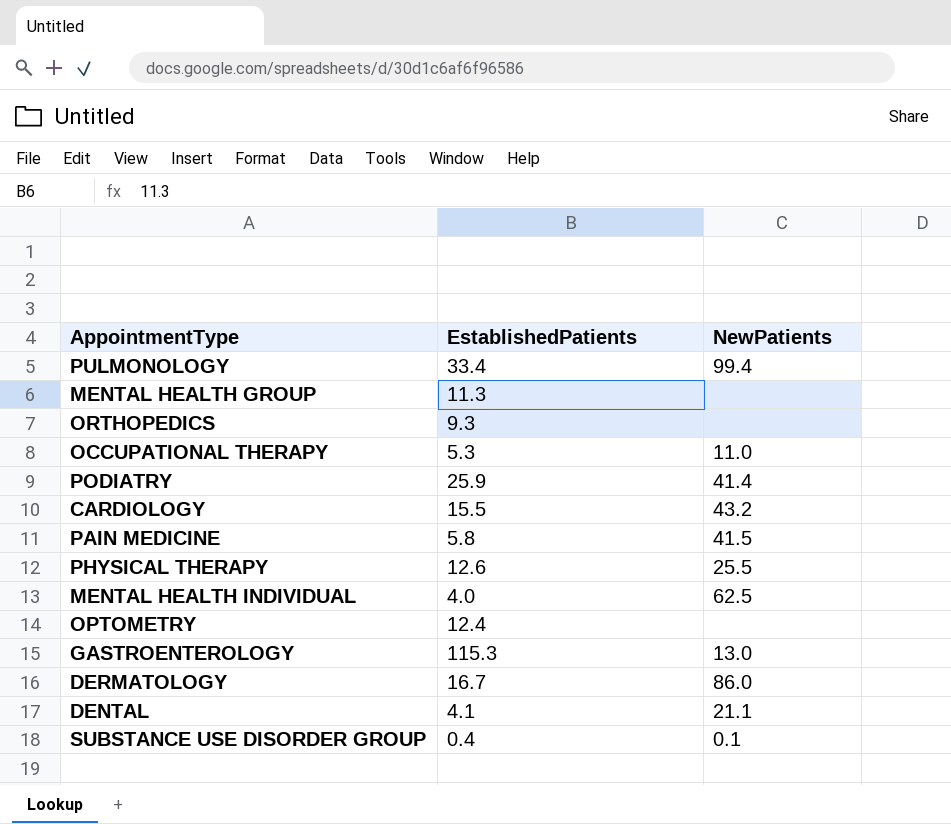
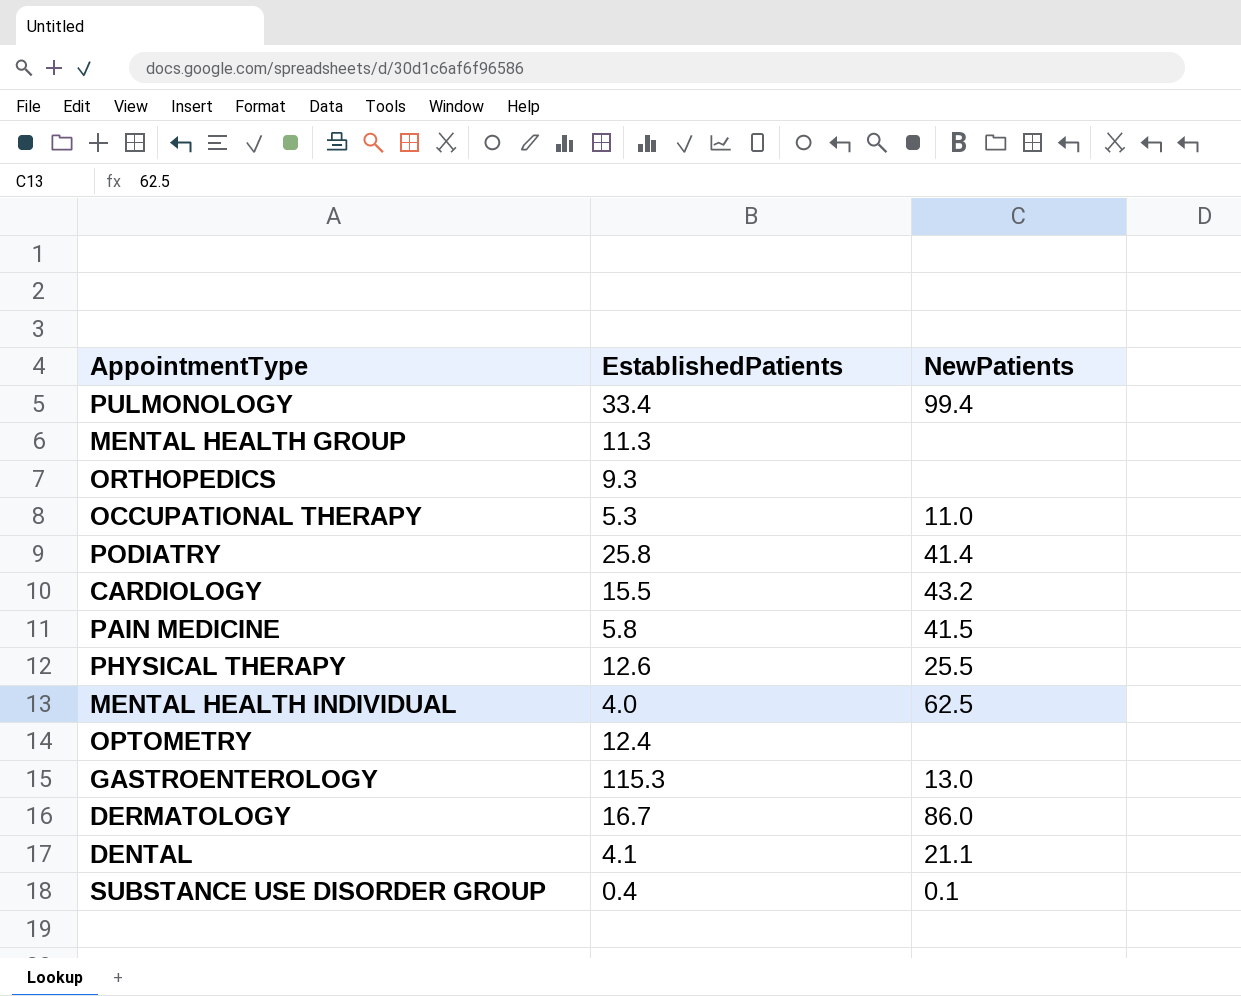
PODIATRY | EstablishedPatients: 25.9 -> 25.8

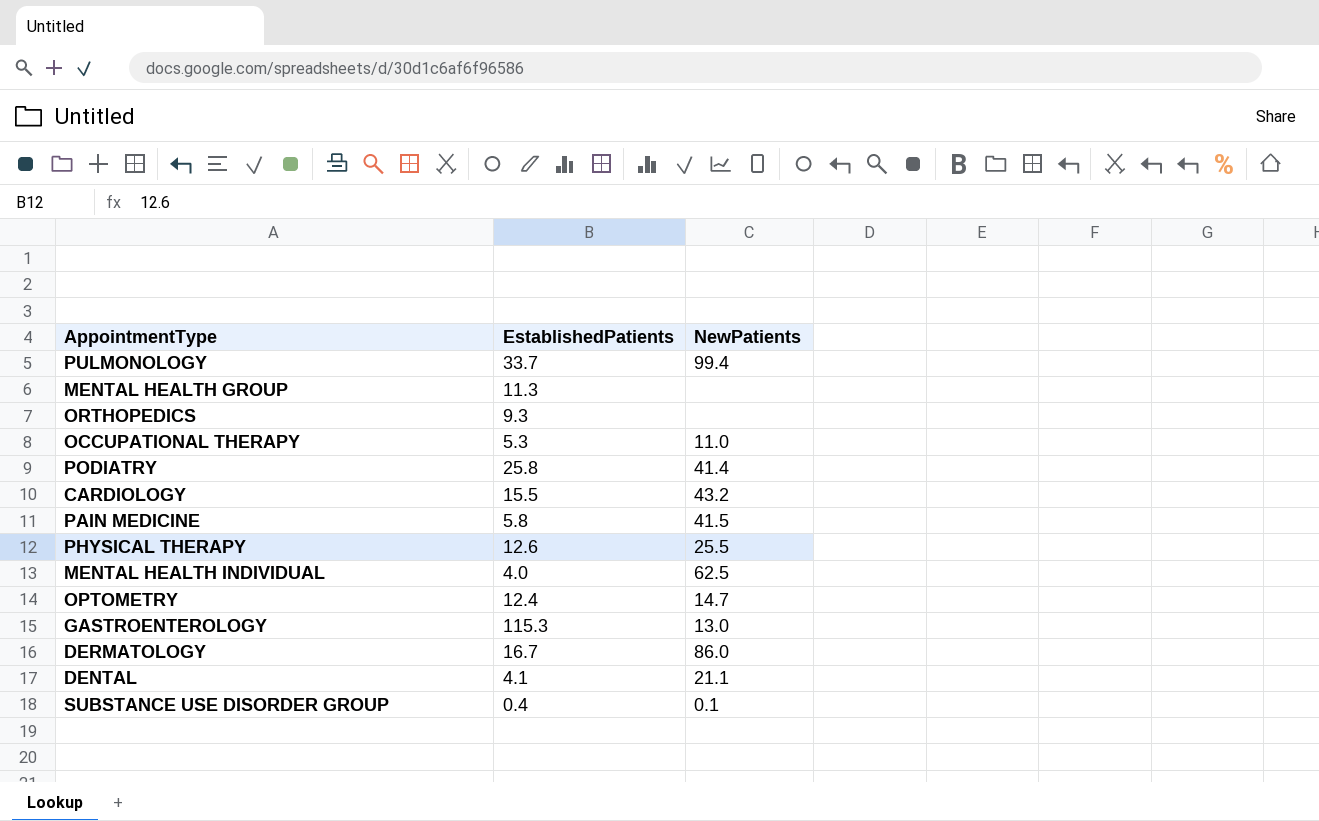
PULMONOLOGY | EstablishedPatients: 33.4 -> 33.7
OPTOMETRY | NewPatients: none -> 14.7

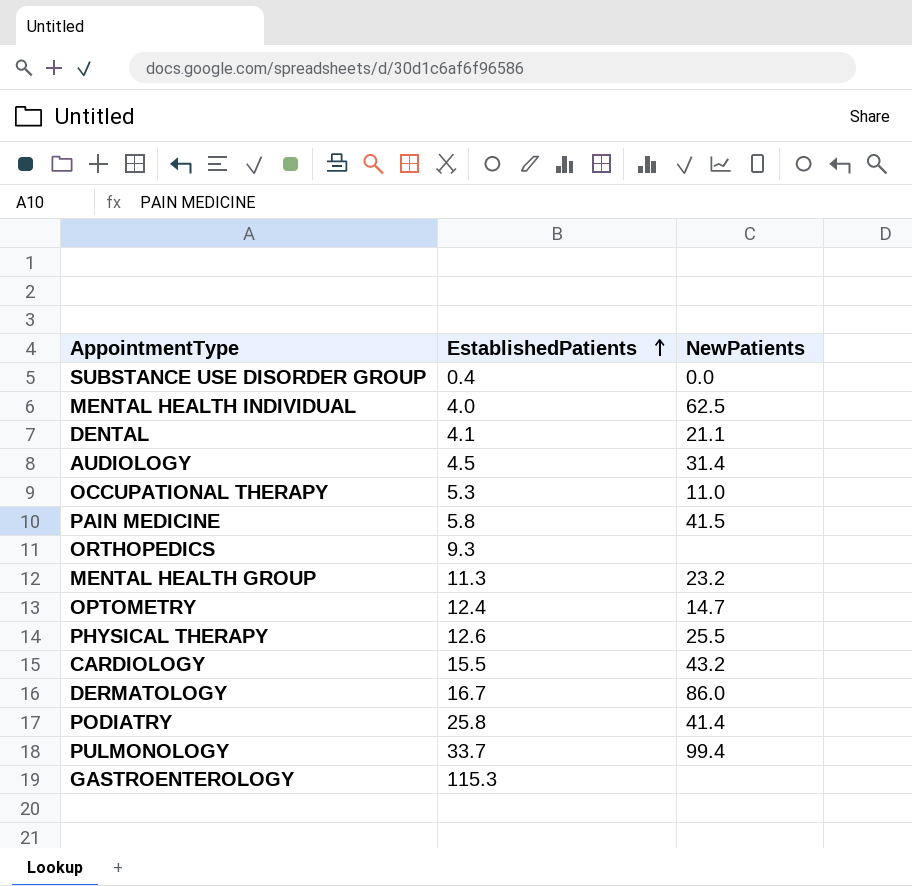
row order: none -> EstablishedPatients ascending
SUBSTANCE USE DISORDER GROUP | NewPatients: 0.1 -> 0.0
row AUDIOLOGY: none -> 4.5 | 31.4
MENTAL HEALTH GROUP | NewPatients: none -> 23.2
GASTROENTEROLOGY | NewPatients: 13.0 -> none

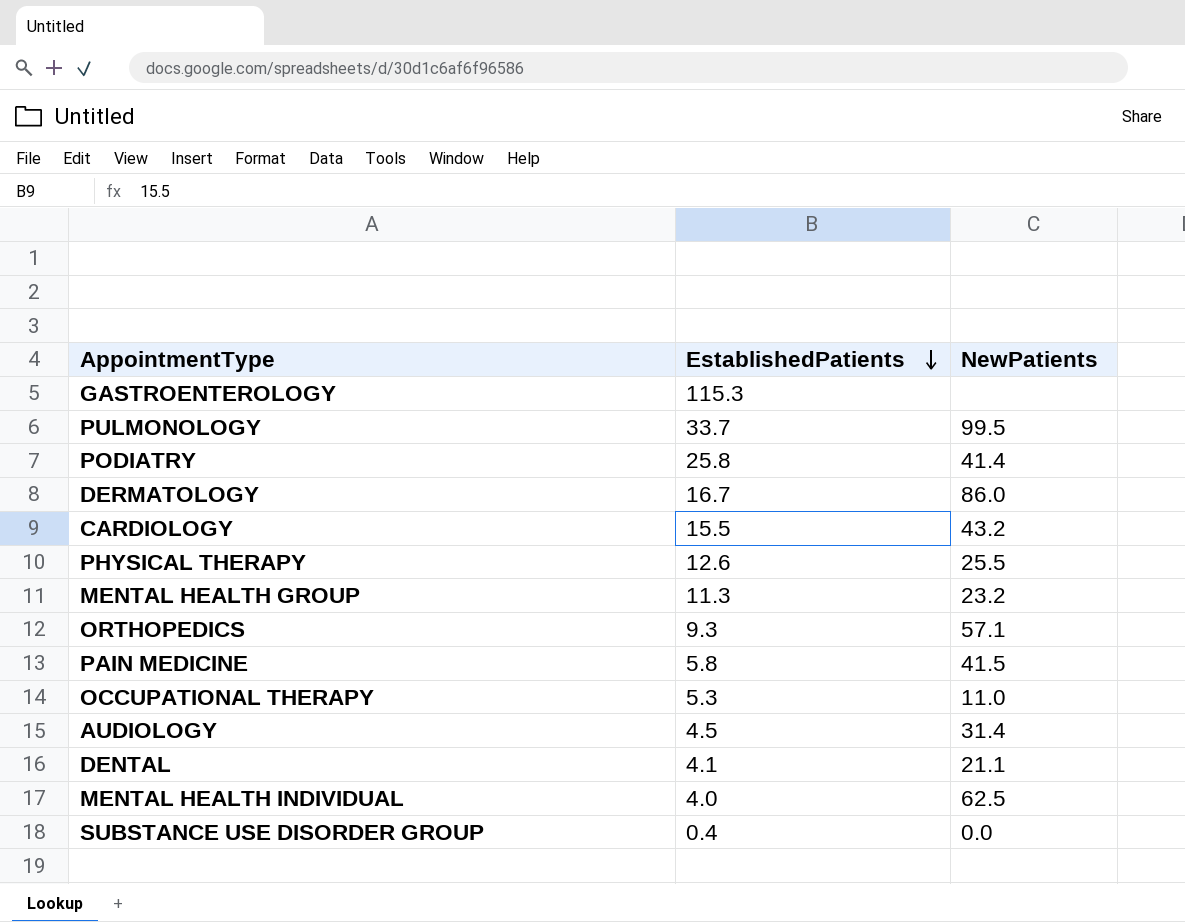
row order: EstablishedPatients ascending -> EstablishedPatients descending
row OPTOMETRY: 12.4 | 14.7 -> none
PULMONOLOGY | NewPatients: 99.4 -> 99.5
ORTHOPEDICS | NewPatients: none -> 57.1

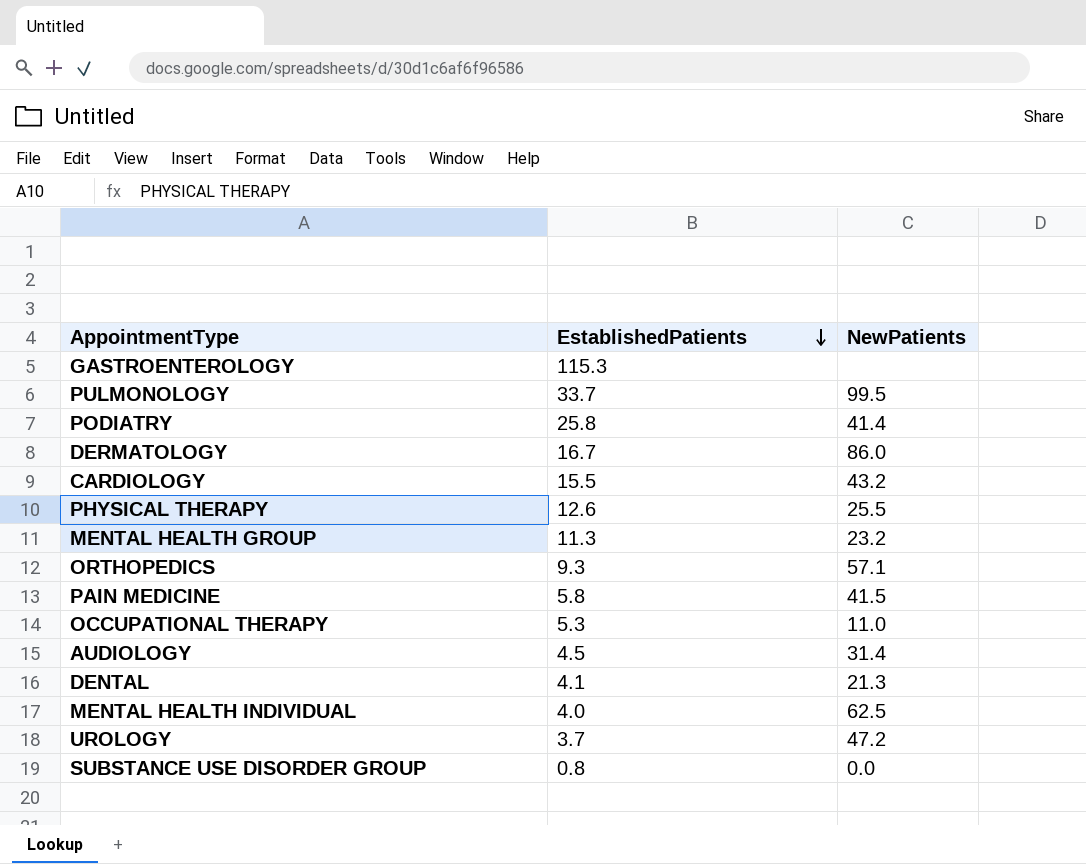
DENTAL | NewPatients: 21.1 -> 21.3
row UROLOGY: none -> 3.7 | 47.2
SUBSTANCE USE DISORDER GROUP | EstablishedPatients: 0.4 -> 0.8

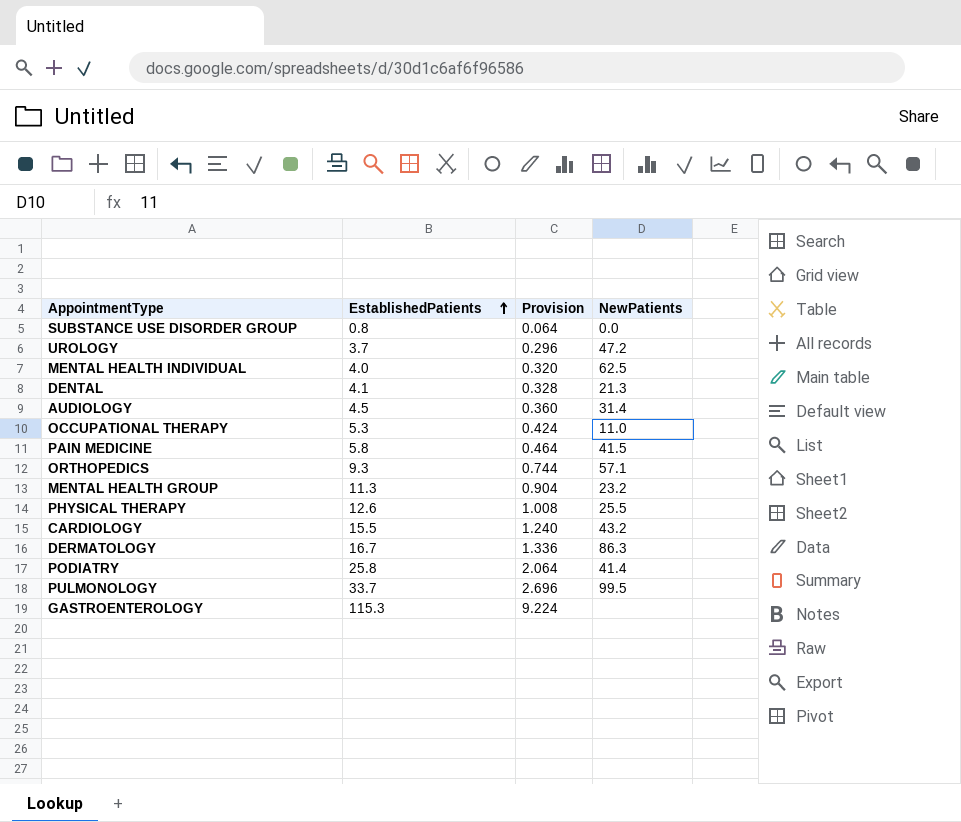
row order: EstablishedPatients descending -> EstablishedPatients ascending
column Provision | formula: none -> [EstablishedPatients] * 0.08
DERMATOLOGY | NewPatients: 86.0 -> 86.3

